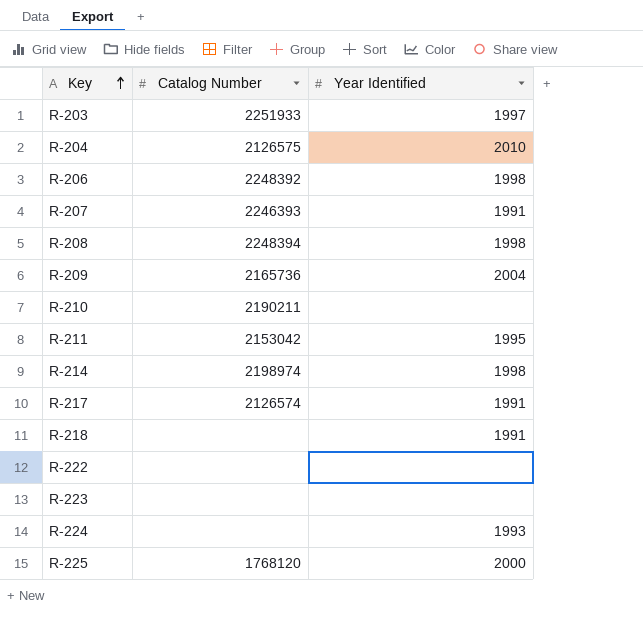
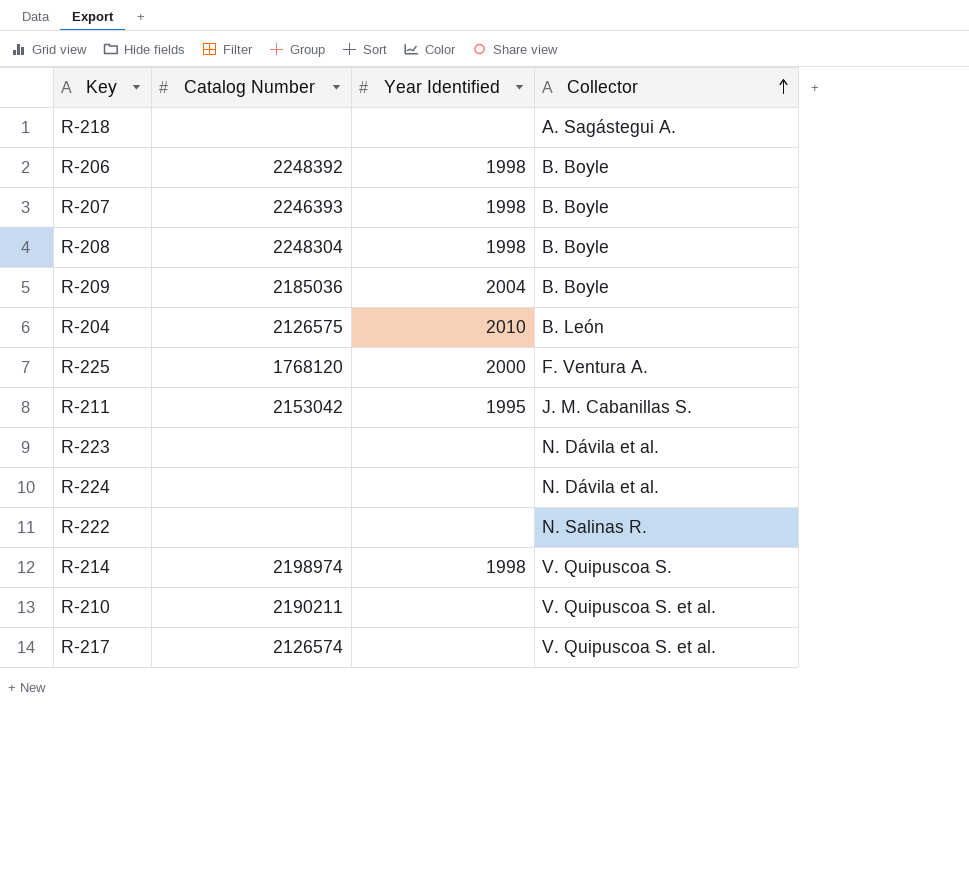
row order: Key ascending -> Collector ascending
column Collector | position: none -> 4
row R-203: 2251933 | 1997 -> none
R-218 | Year Identified: 1991 -> none
R-207 | Year Identified: 1991 -> 1998
R-208 | Catalog Number: 2248394 -> 2248304
R-209 | Catalog Number: 2165736 -> 2185036
R-224 | Year Identified: 1993 -> none
R-217 | Year Identified: 1991 -> none

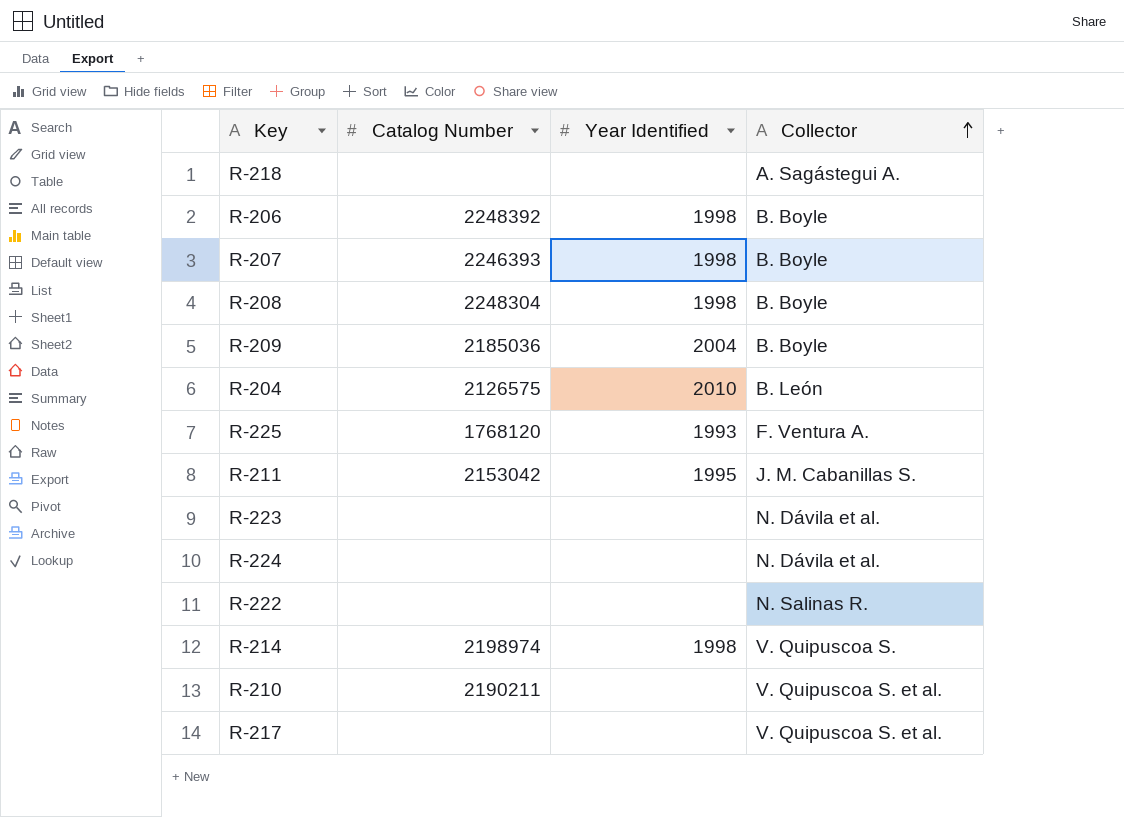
R-225 | Year Identified: 2000 -> 1993
R-217 | Catalog Number: 2126574 -> none

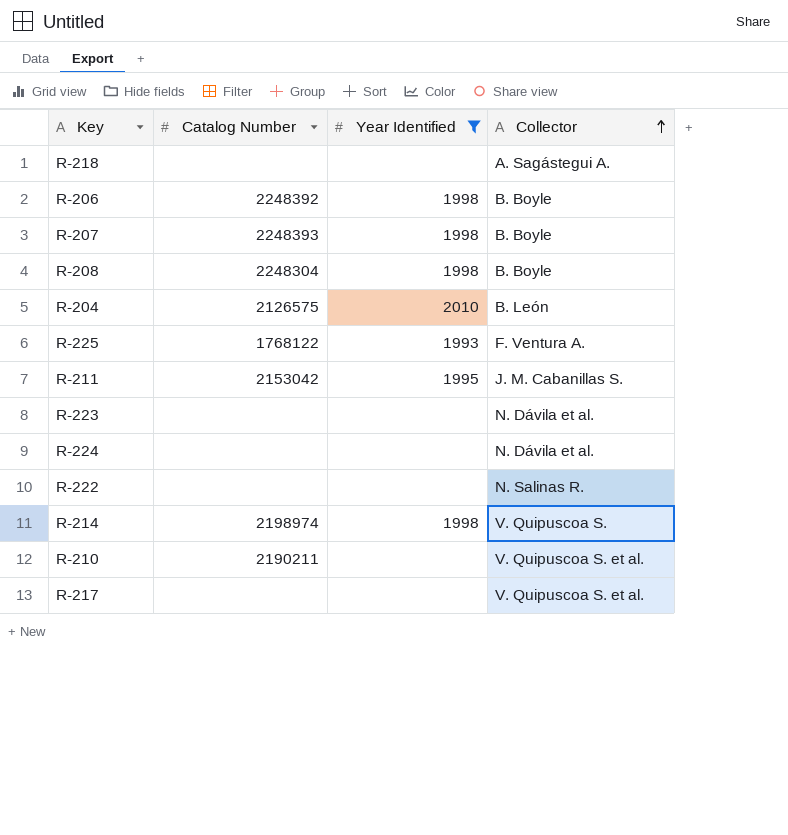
filter: none -> Year Identified != 2004
R-207 | Catalog Number: 2246393 -> 2248393
R-225 | Catalog Number: 1768120 -> 1768122

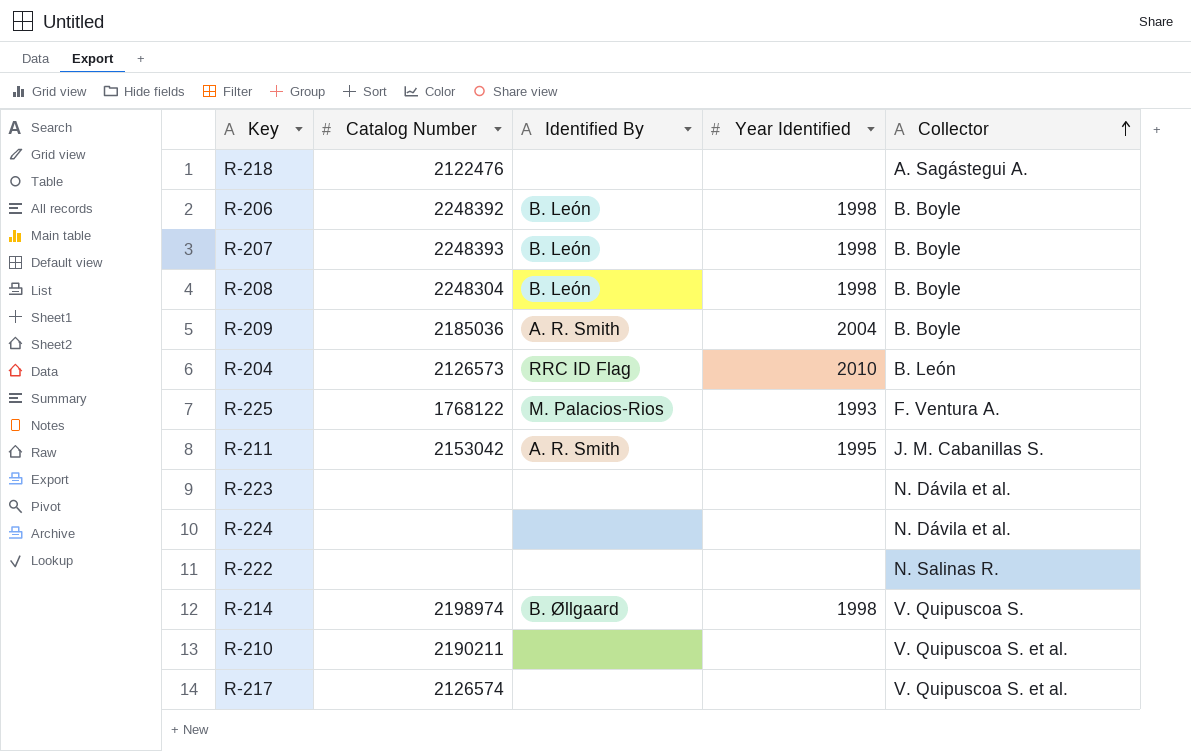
filter: Year Identified != 2004 -> none
column Identified By | position: none -> 3
R-218 | Catalog Number: none -> 2122476
R-204 | Catalog Number: 2126575 -> 2126573
R-217 | Catalog Number: none -> 2126574

